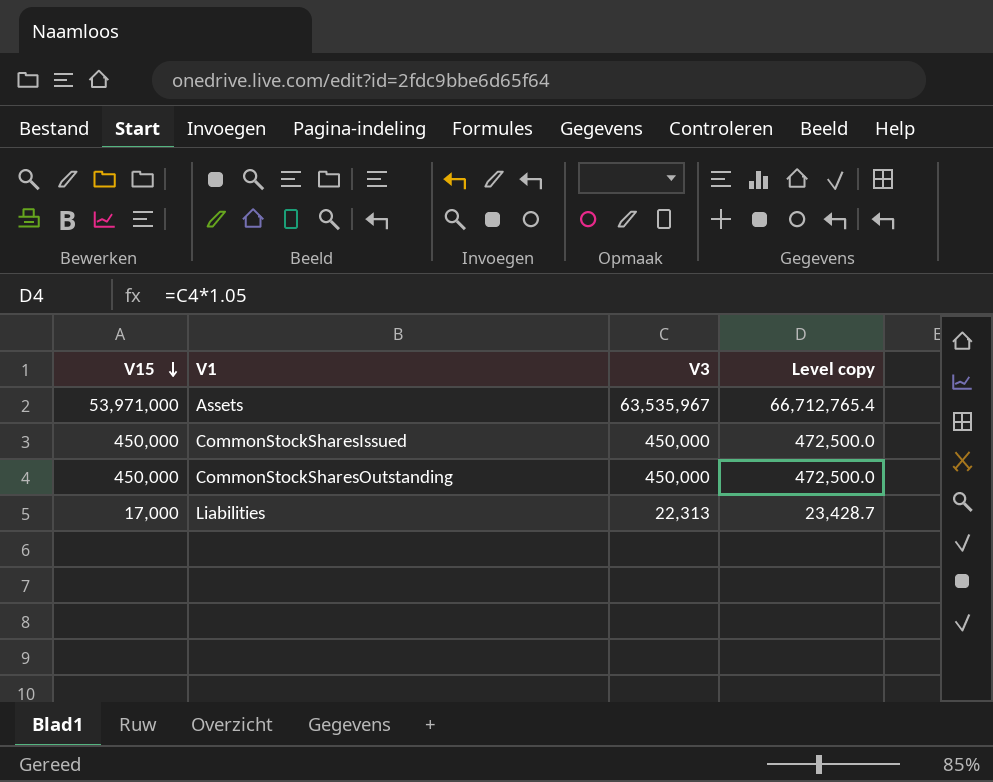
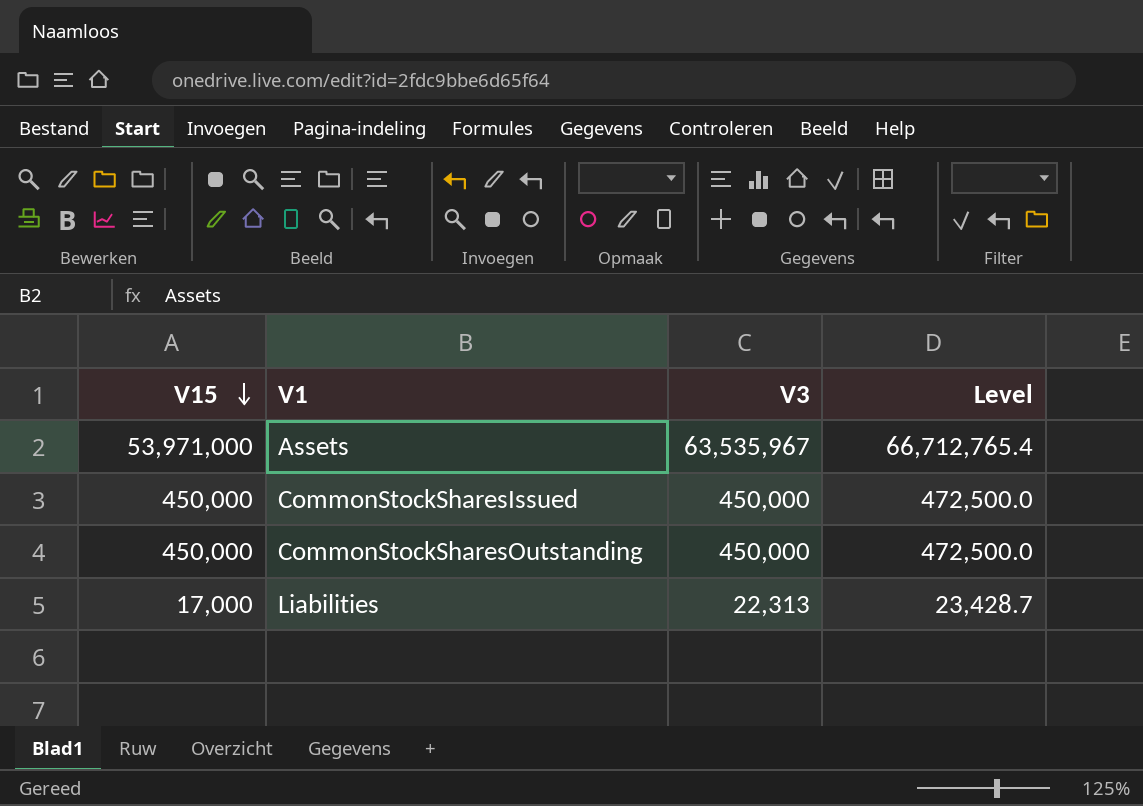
column name: Level copy -> Level

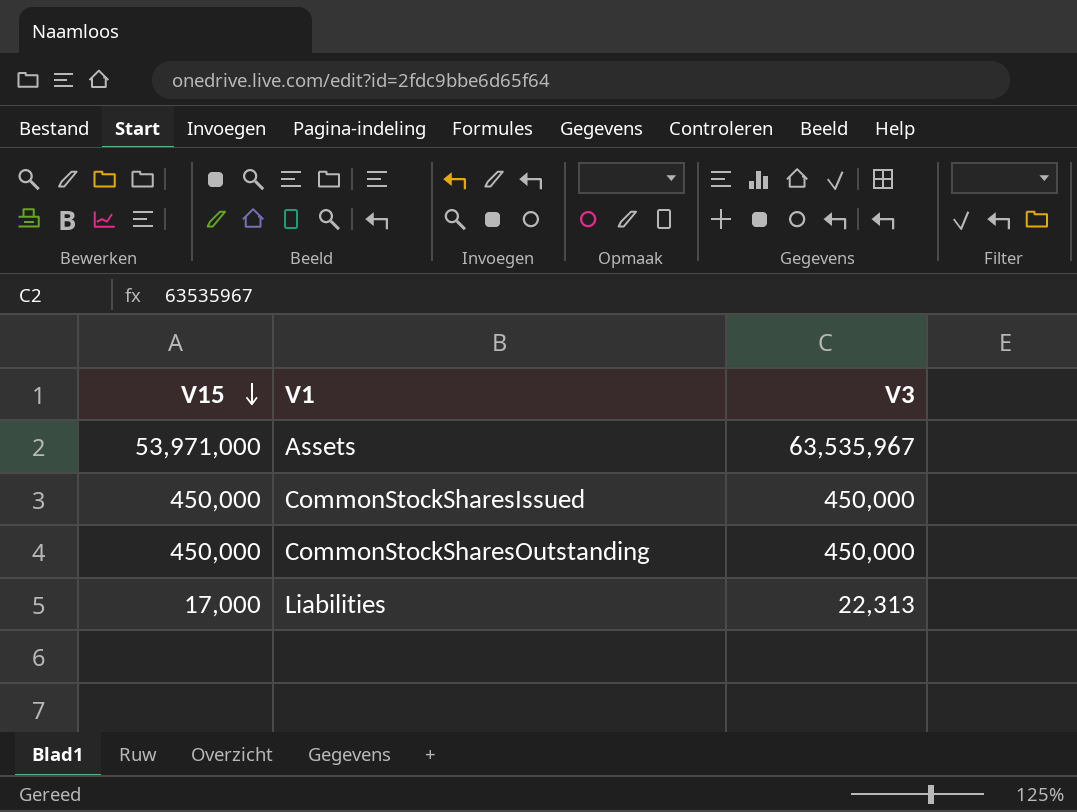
column Level | formula: [V3] * 1.05 -> none

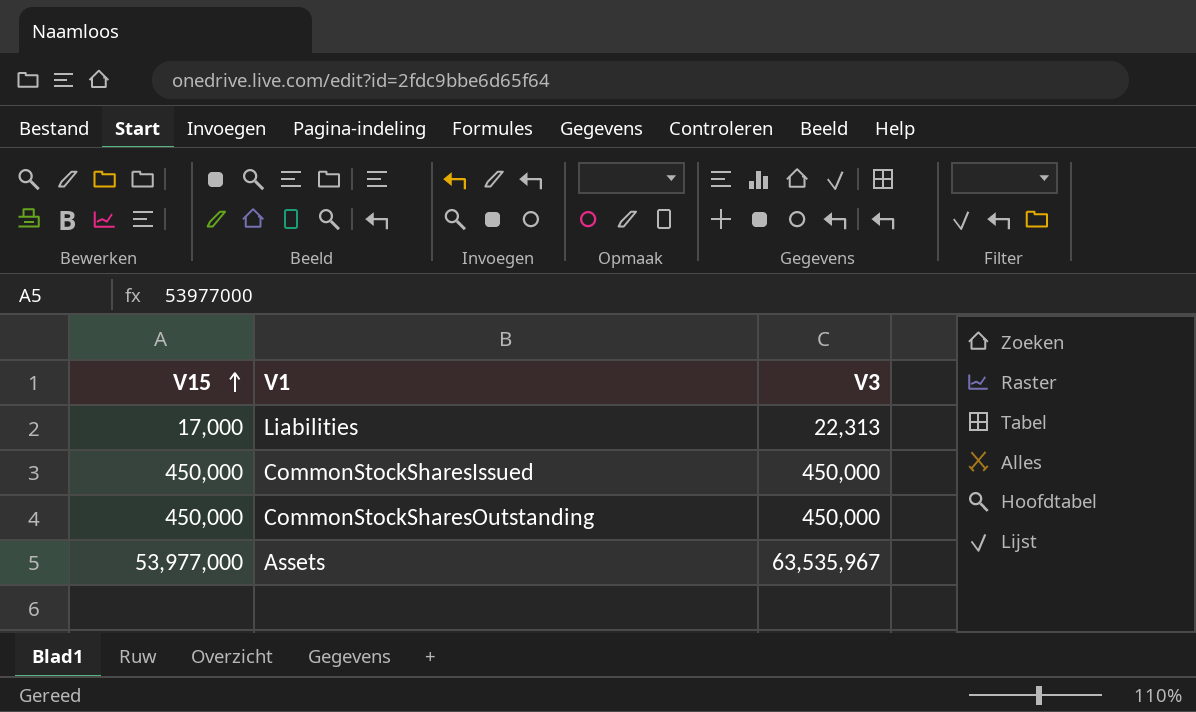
row order: V15 descending -> V15 ascending
Assets | V15: 53,971,000 -> 53,977,000

